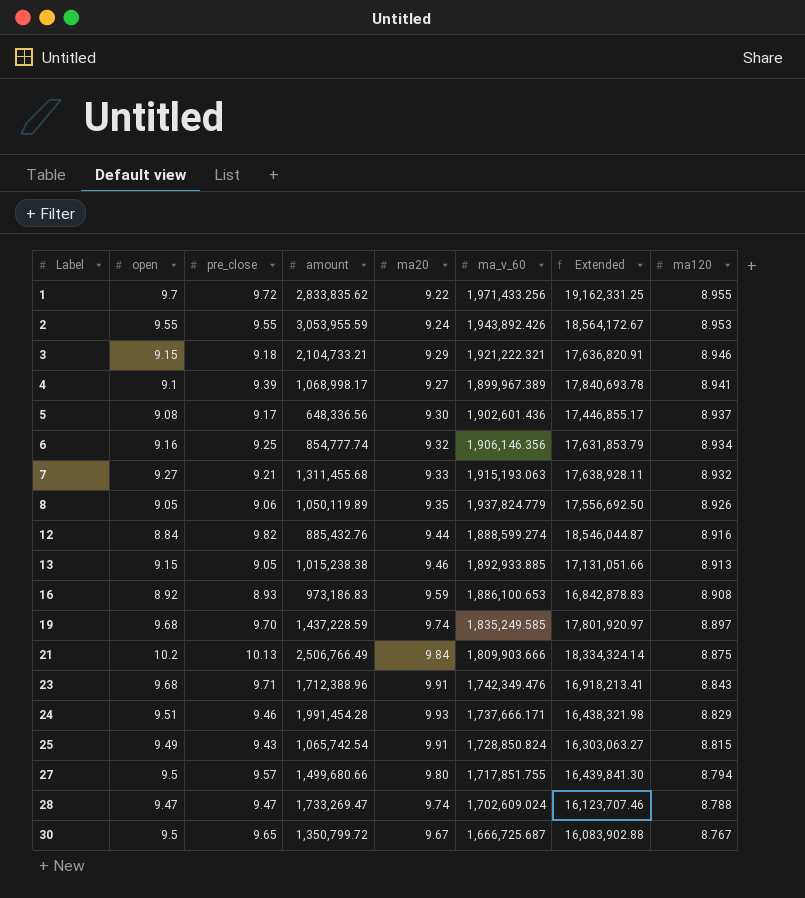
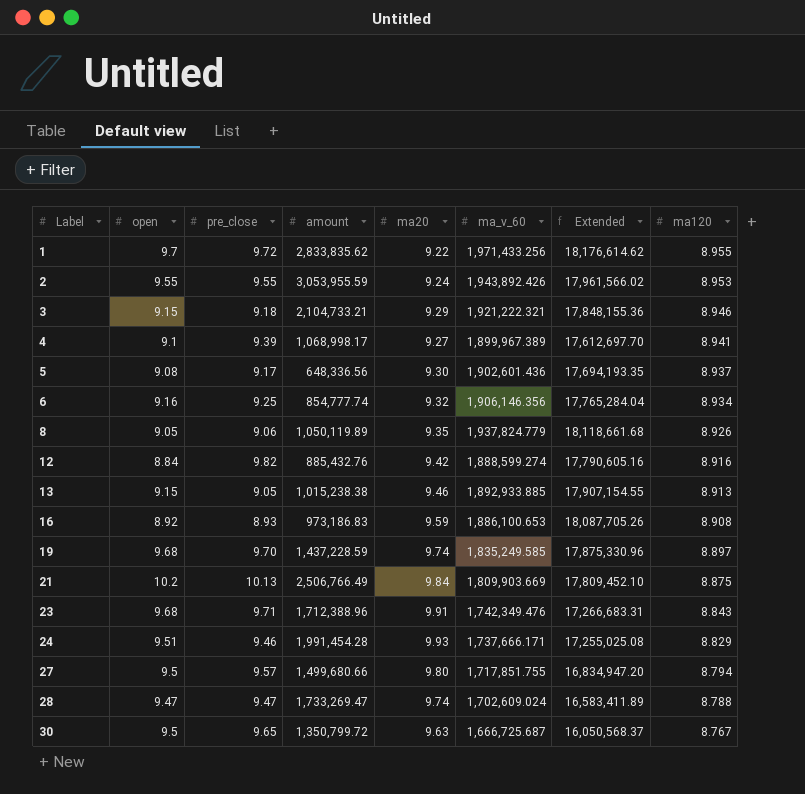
column Extended | formula: [pre_close] * [ma_v_60] -> [ma20] * [ma_v_60]
row 7: 9.27 | 9.21 | 1,311,455.68 | 9.33 | 1,915,193.063 | 17,638,928.11 | 8.932 -> none
row 25: 9.49 | 9.43 | 1,065,742.54 | 9.91 | 1,728,850.824 | 16,303,063.27 | 8.815 -> none
12 | ma20: 9.44 -> 9.42
21 | ma_v_60: 1,809,903.666 -> 1,809,903.669
30 | ma20: 9.67 -> 9.63

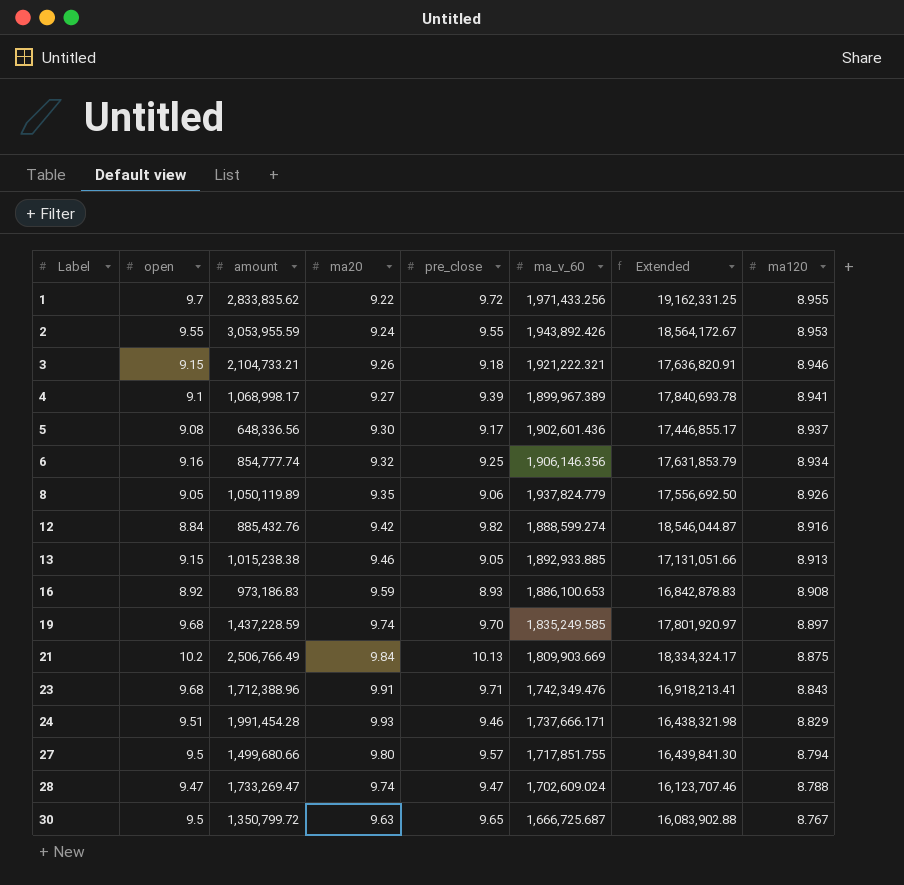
column pre_close | position: 3 -> 5
column Extended | formula: [ma20] * [ma_v_60] -> [pre_close] * [ma_v_60]
3 | ma20: 9.29 -> 9.26

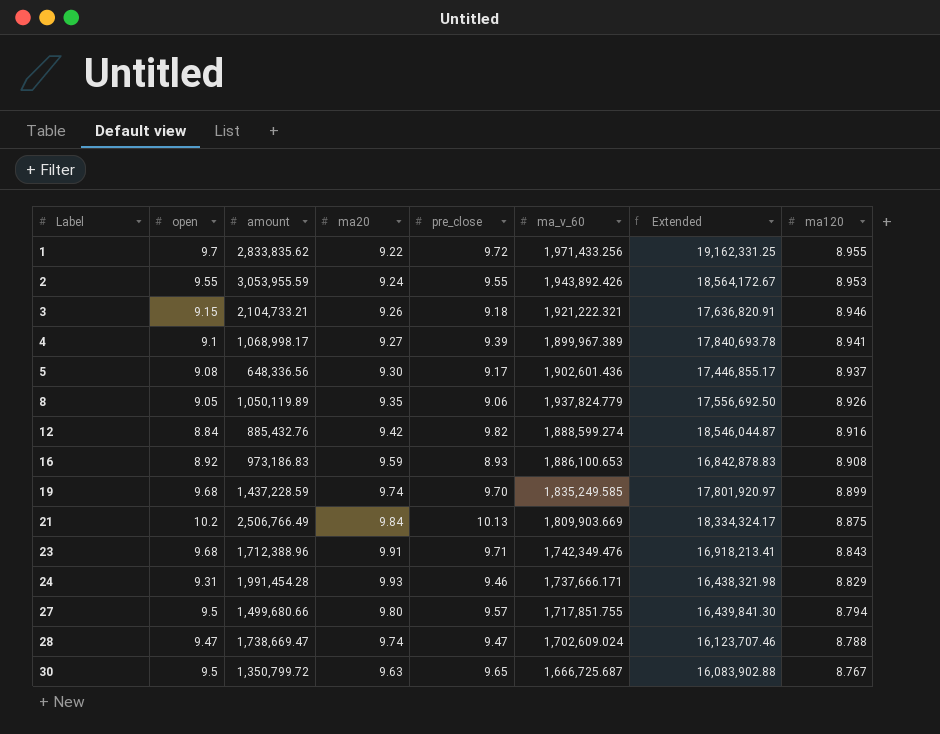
row 6: 9.16 | 854,777.74 | 9.32 | 9.25 | 1,906,146.356 | 17,631,853.79 | 8.934 -> none
row 13: 9.15 | 1,015,238.38 | 9.46 | 9.05 | 1,892,933.885 | 17,131,051.66 | 8.913 -> none
19 | ma120: 8.897 -> 8.899
24 | open: 9.51 -> 9.31
28 | amount: 1,733,269.47 -> 1,738,669.47

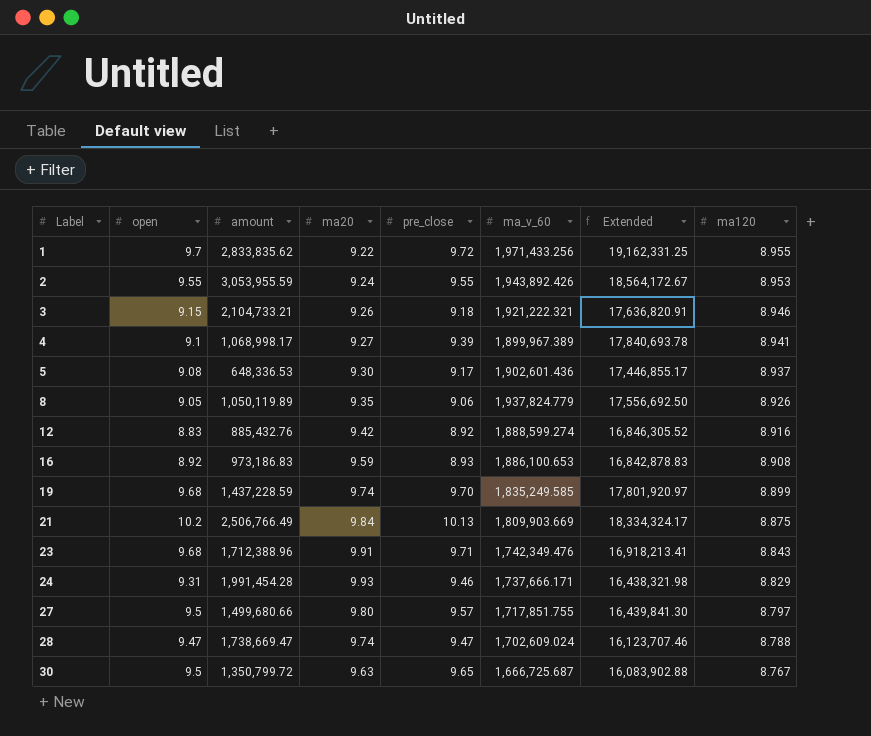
5 | amount: 648,336.56 -> 648,336.53
12 | open: 8.84 -> 8.83
12 | pre_close: 9.82 -> 8.92
12 | Extended: 18,546,044.87 -> 16,846,305.52
27 | ma120: 8.794 -> 8.797

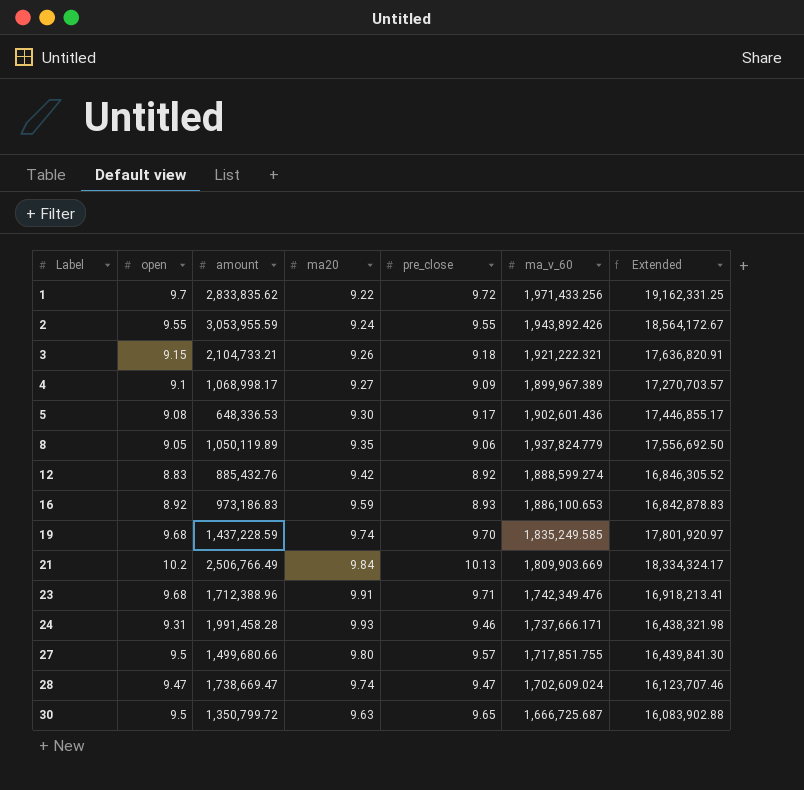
column ma120 | position: 8 -> none
4 | pre_close: 9.39 -> 9.09
4 | Extended: 17,840,693.78 -> 17,270,703.57
24 | amount: 1,991,454.28 -> 1,991,458.28

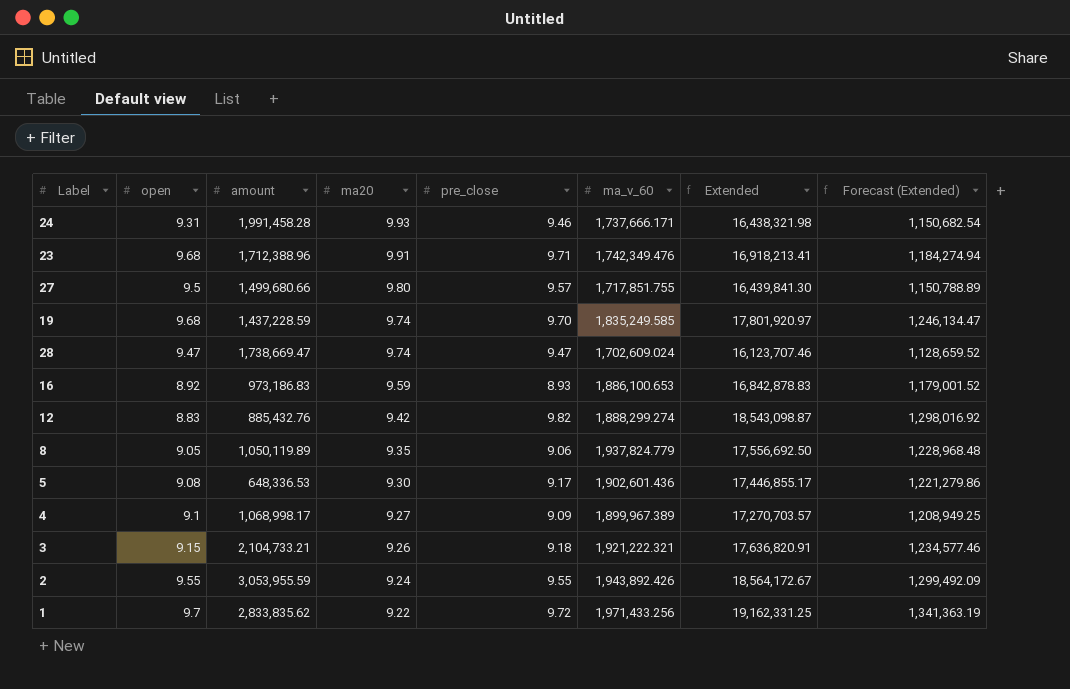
row order: Label ascending -> ma20 descending
column Forecast (Extended) | formula: none -> [Extended] * 0.07
row 21: 10.2 | 2,506,766.49 | 9.84 | 10.13 | 1,809,903.669 | 18,334,324.17 -> none
row 30: 9.5 | 1,350,799.72 | 9.63 | 9.65 | 1,666,725.687 | 16,083,902.88 -> none
12 | pre_close: 8.92 -> 9.82
12 | ma_v_60: 1,888,599.274 -> 1,888,299.274
12 | Extended: 16,846,305.52 -> 18,543,098.87

